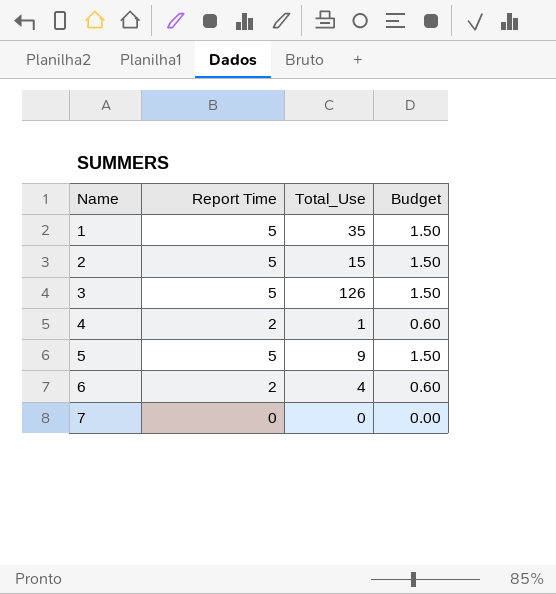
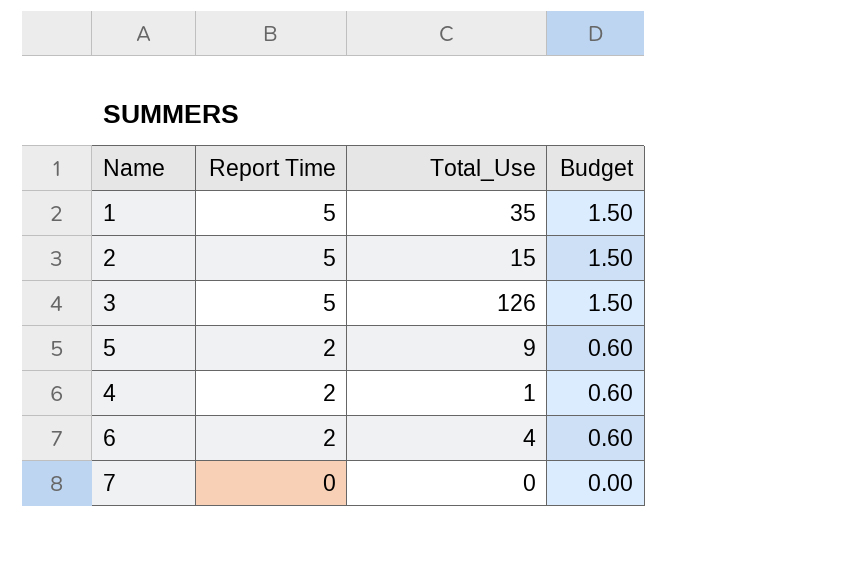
row order: Name ascending -> Report Time descending
5 | Report Time: 5 -> 2
5 | Budget: 1.50 -> 0.60

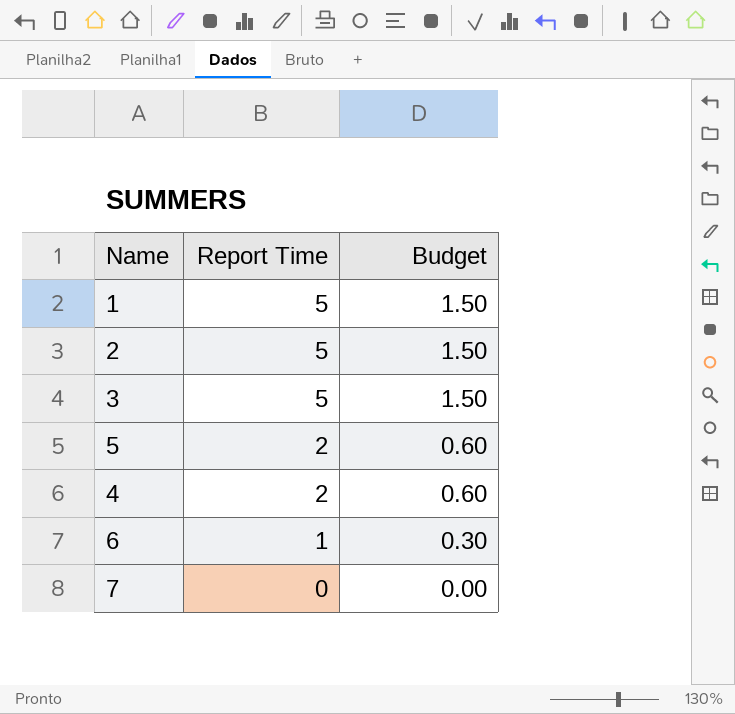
column Total_Use | position: 3 -> none
6 | Report Time: 2 -> 1
6 | Budget: 0.60 -> 0.30

